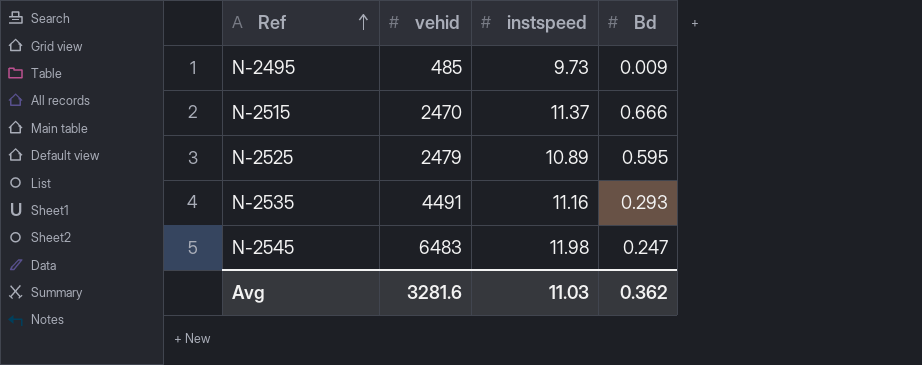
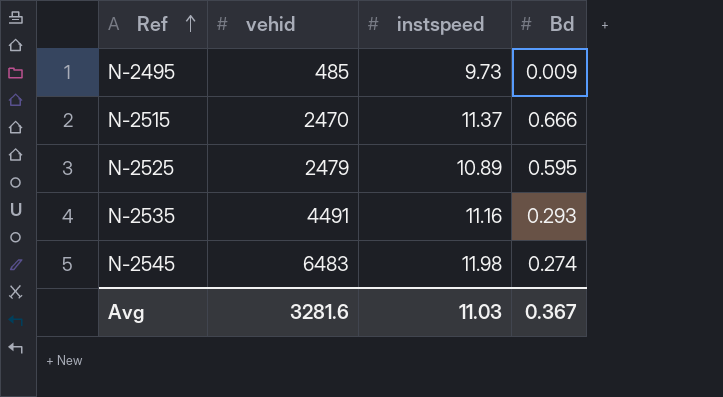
N-2545 | Bd: 0.247 -> 0.274
Avg | Bd: 0.362 -> 0.367

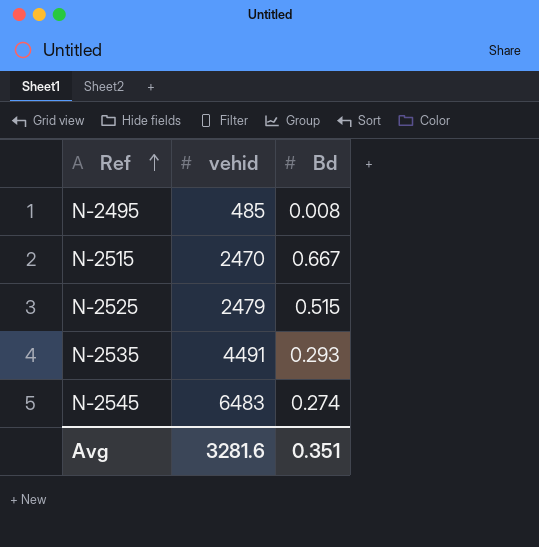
column instspeed | position: 3 -> none
N-2495 | Bd: 0.009 -> 0.008
N-2515 | Bd: 0.666 -> 0.667
N-2525 | Bd: 0.595 -> 0.515
Avg | Bd: 0.367 -> 0.351

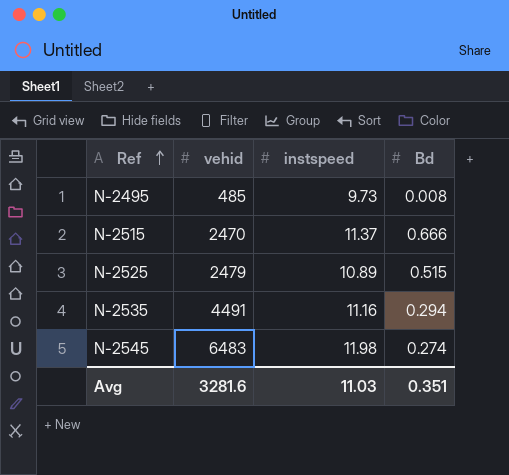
column instspeed | position: none -> 3
N-2515 | Bd: 0.667 -> 0.666
N-2535 | Bd: 0.293 -> 0.294

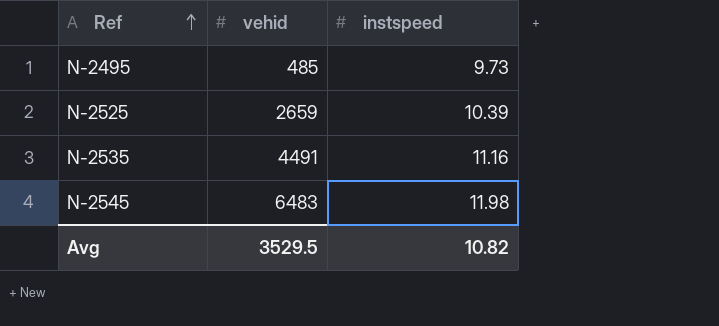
column Bd | position: 4 -> none
row N-2515: 2470 | 11.37 | 0.666 -> none
N-2525 | vehid: 2479 -> 2659
N-2525 | instspeed: 10.89 -> 10.39
Avg | vehid: 3281.6 -> 3529.5
Avg | instspeed: 11.03 -> 10.82

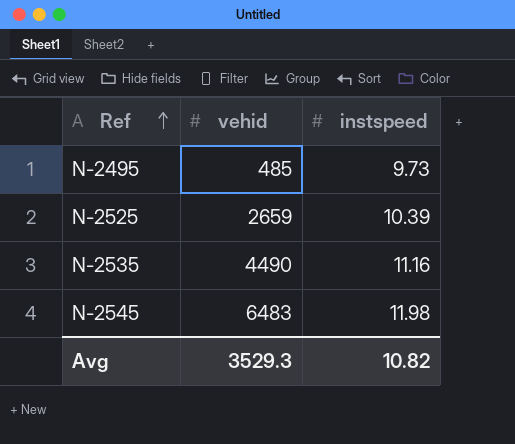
N-2535 | vehid: 4491 -> 4490
Avg | vehid: 3529.5 -> 3529.3

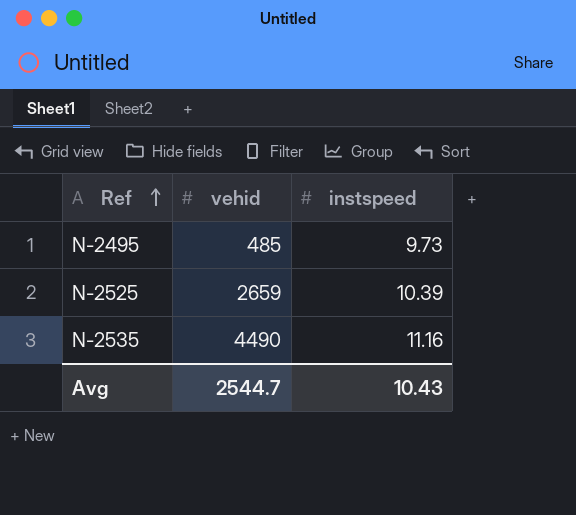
row N-2545: 6483 | 11.98 -> none
Avg | vehid: 3529.3 -> 2544.7
Avg | instspeed: 10.82 -> 10.43

